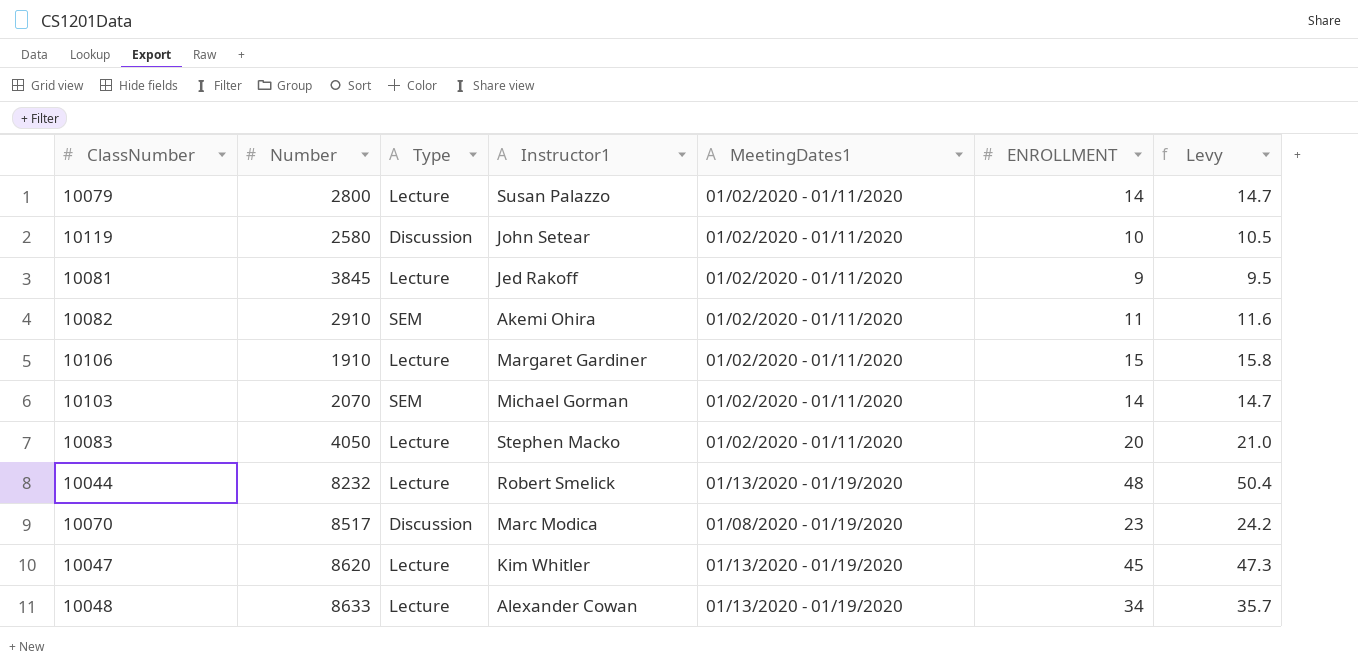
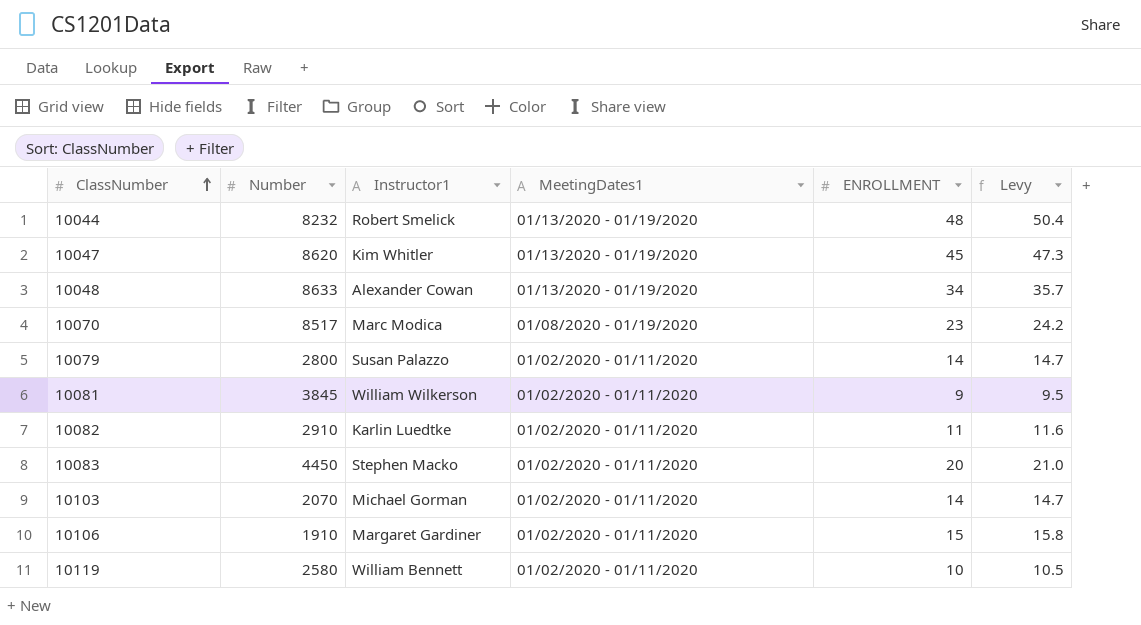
row order: none -> ClassNumber ascending
column Type | position: 3 -> none
10081 | Instructor1: Jed Rakoff -> William Wilkerson
10082 | Instructor1: Akemi Ohira -> Karlin Luedtke
10083 | Number: 4050 -> 4450
10119 | Instructor1: John Setear -> William Bennett

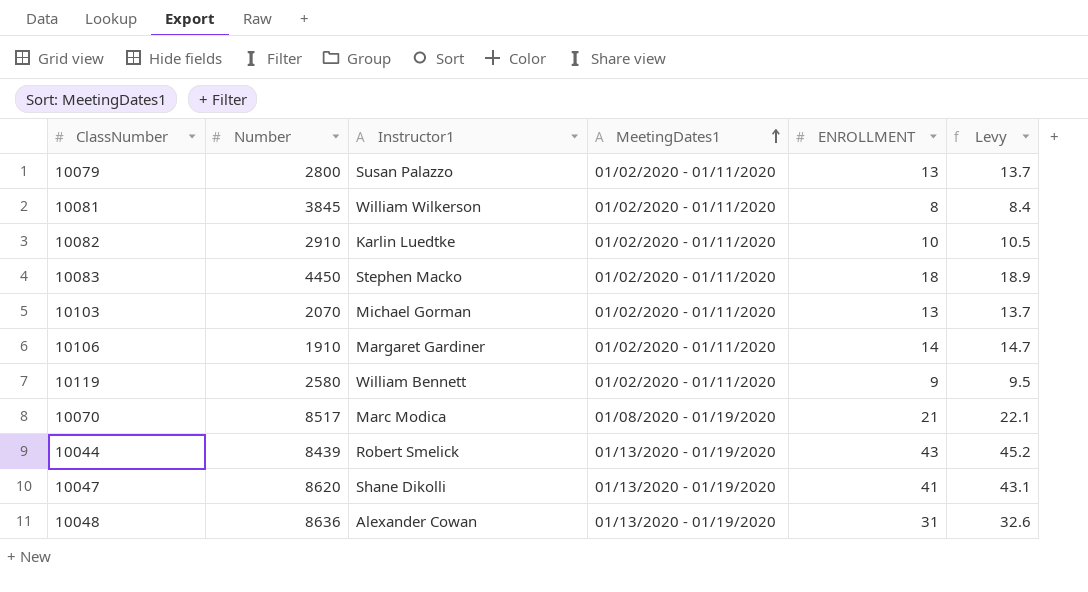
row order: ClassNumber ascending -> MeetingDates1 ascending
10079 | ENROLLMENT: 14 -> 13
10079 | Levy: 14.7 -> 13.7
10081 | ENROLLMENT: 9 -> 8
10081 | Levy: 9.5 -> 8.4
10082 | ENROLLMENT: 11 -> 10
10082 | Levy: 11.6 -> 10.5
10083 | ENROLLMENT: 20 -> 18
10083 | Levy: 21.0 -> 18.9
10103 | ENROLLMENT: 14 -> 13
10103 | Levy: 14.7 -> 13.7
10106 | ENROLLMENT: 15 -> 14
10106 | Levy: 15.8 -> 14.7
10119 | ENROLLMENT: 10 -> 9
10119 | Levy: 10.5 -> 9.5
10070 | ENROLLMENT: 23 -> 21
10070 | Levy: 24.2 -> 22.1
10044 | Number: 8232 -> 8439
10044 | ENROLLMENT: 48 -> 43
10044 | Levy: 50.4 -> 45.2
10047 | Instructor1: Kim Whitler -> Shane Dikolli
10047 | ENROLLMENT: 45 -> 41
10047 | Levy: 47.3 -> 43.1
10048 | Number: 8633 -> 8636
10048 | ENROLLMENT: 34 -> 31
10048 | Levy: 35.7 -> 32.6

